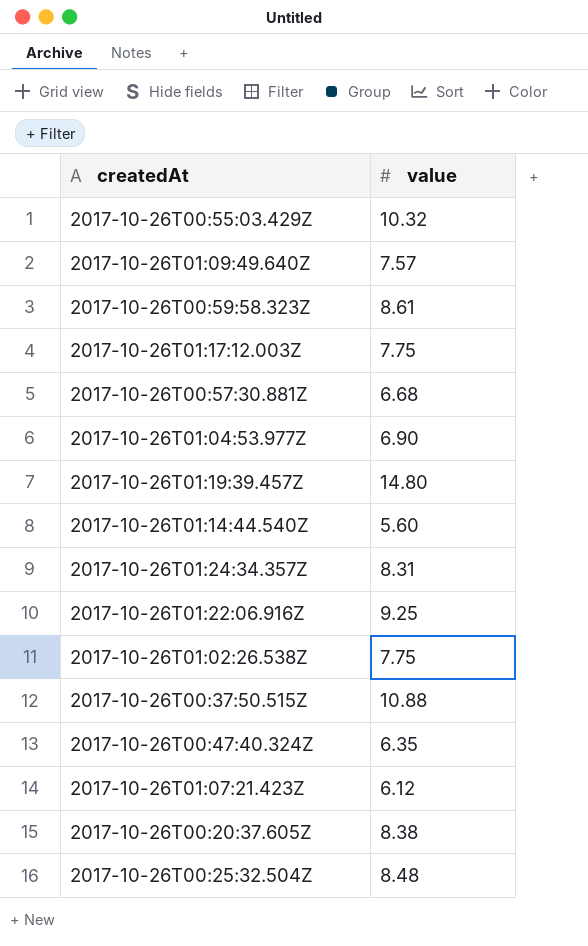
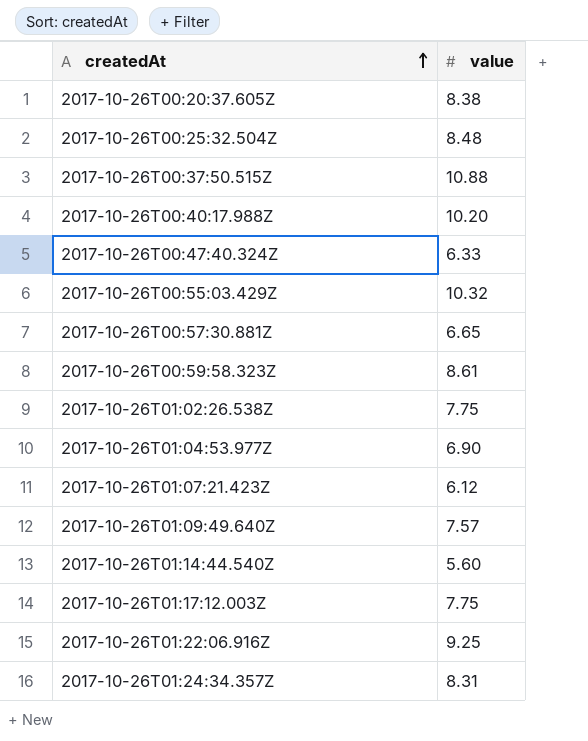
row order: none -> createdAt ascending
row 2017-10-26T01:19:39.457Z: 14.80 -> none
row 2017-10-26T00:40:17.988Z: none -> 10.20
2017-10-26T00:47:40.324Z | value: 6.35 -> 6.33
2017-10-26T00:57:30.881Z | value: 6.68 -> 6.65

